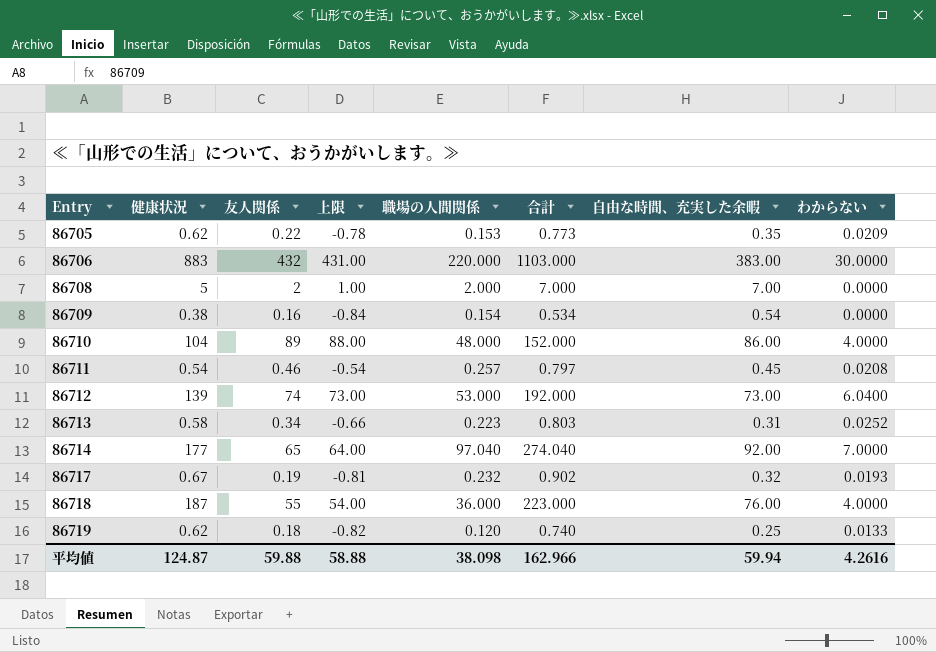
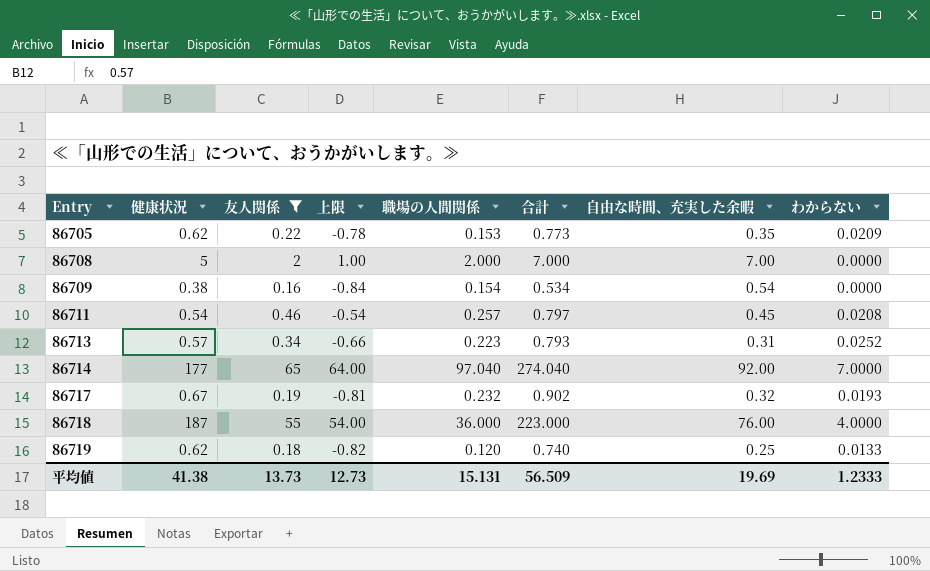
filter: none -> 友人関係 <= 65
86713 | 健康状況: 0.58 -> 0.57
86713 | 合計: 0.803 -> 0.793
平均値 | 健康状況: 124.87 -> 41.38
平均値 | 友人関係: 59.88 -> 13.73
平均値 | 上限: 58.88 -> 12.73
平均値 | 職場の人間関係: 38.098 -> 15.131
平均値 | 合計: 162.966 -> 56.509
平均値 | 自由な時間、充実した余暇: 59.94 -> 19.69
平均値 | わからない: 4.2616 -> 1.2333

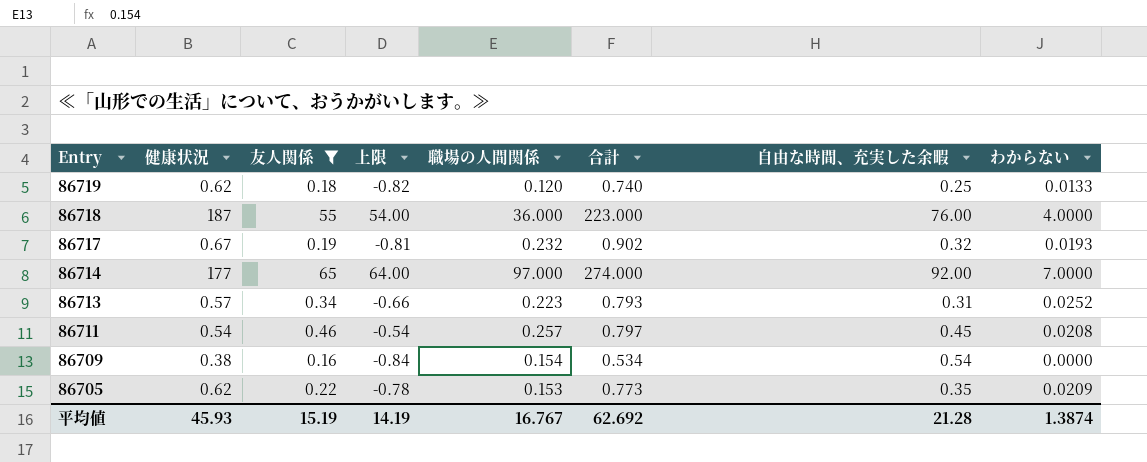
row order: Entry ascending -> Entry descending
row 86708: 5 | 2 | 1.00 | 2.000 | 7.000 | 7.00 | 0.0000 -> none
86714 | 職場の人間関係: 97.040 -> 97.000
86714 | 合計: 274.040 -> 274.000
平均値 | 健康状況: 41.38 -> 45.93
平均値 | 友人関係: 13.73 -> 15.19
平均値 | 上限: 12.73 -> 14.19
平均値 | 職場の人間関係: 15.131 -> 16.767
平均値 | 合計: 56.509 -> 62.692
平均値 | 自由な時間、充実した余暇: 19.69 -> 21.28
平均値 | わからない: 1.2333 -> 1.3874

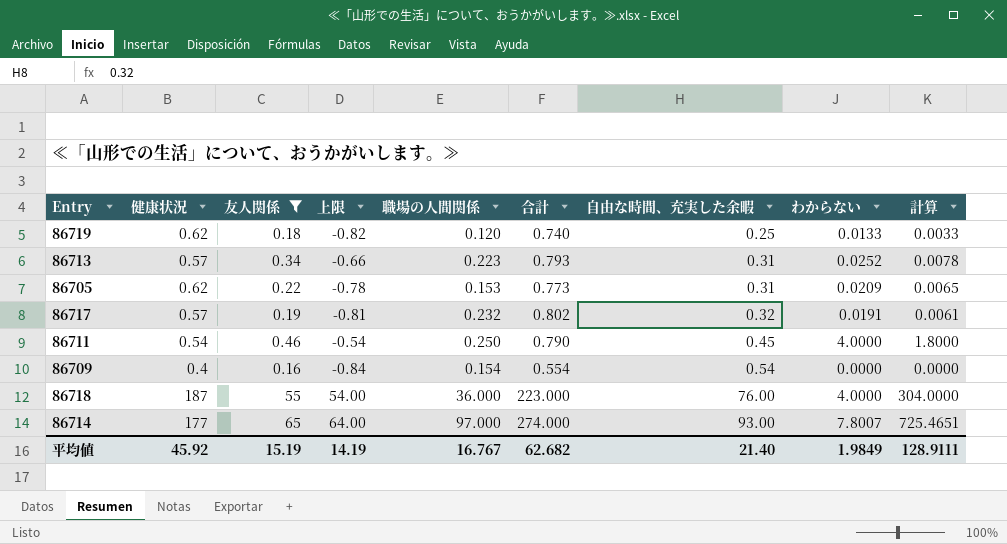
row order: Entry descending -> 自由な時間、充実した余暇 ascending
column 計算 | formula: none -> [自由な時間、充実した余暇] * [わからない]
86705 | 自由な時間、充実した余暇: 0.35 -> 0.31
86717 | 健康状況: 0.67 -> 0.57
86717 | 合計: 0.902 -> 0.802
86717 | わからない: 0.0193 -> 0.0191
86711 | 職場の人間関係: 0.257 -> 0.250
86711 | 合計: 0.797 -> 0.790
86711 | わからない: 0.0208 -> 4.0000
86709 | 健康状況: 0.38 -> 0.4
86709 | 合計: 0.534 -> 0.554
86714 | 自由な時間、充実した余暇: 92.00 -> 93.00
86714 | わからない: 7.0000 -> 7.8007
平均値 | 健康状況: 45.93 -> 45.92
平均値 | 合計: 62.692 -> 62.682
平均値 | 自由な時間、充実した余暇: 21.28 -> 21.40
平均値 | わからない: 1.3874 -> 1.9849

